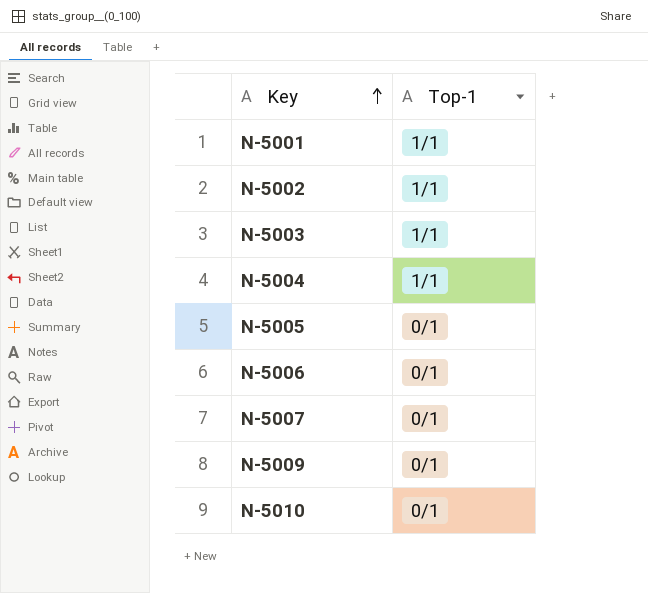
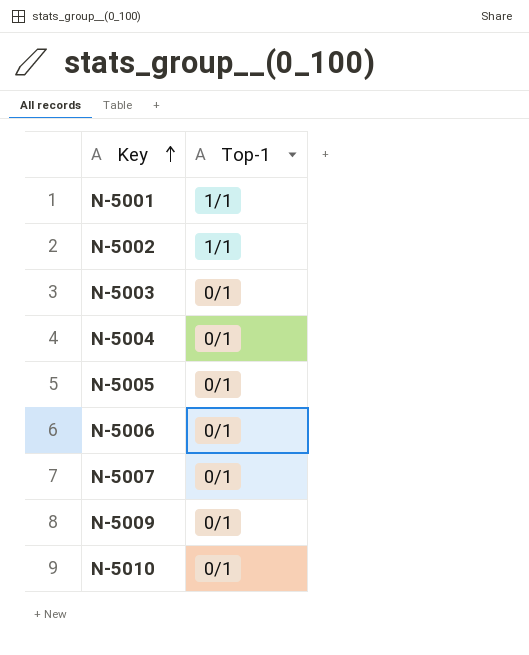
N-5003 | Top-1: 1/1 -> 0/1
N-5004 | Top-1: 1/1 -> 0/1

